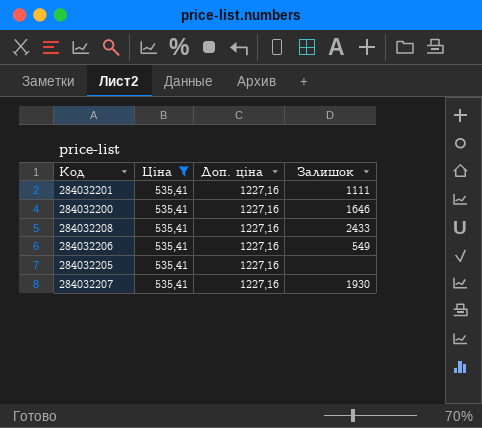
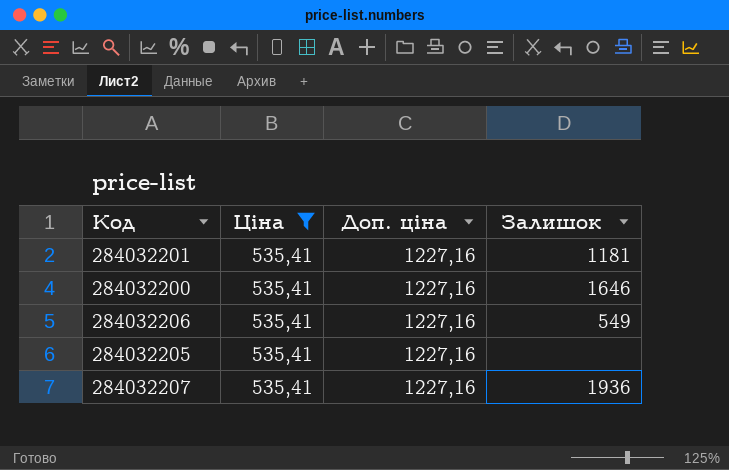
row 284032208: 535,41 | 1227,16 | 2433 -> none
284032201 | Залишок: 1111 -> 1181
284032207 | Залишок: 1930 -> 1936

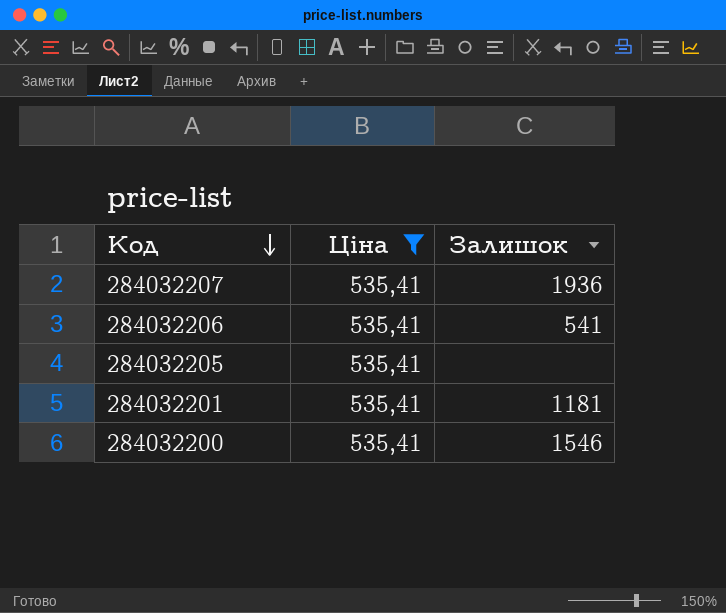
row order: none -> Код descending
column Доп. ціна | position: 3 -> none
284032206 | Залишок: 549 -> 541
284032200 | Залишок: 1646 -> 1546

